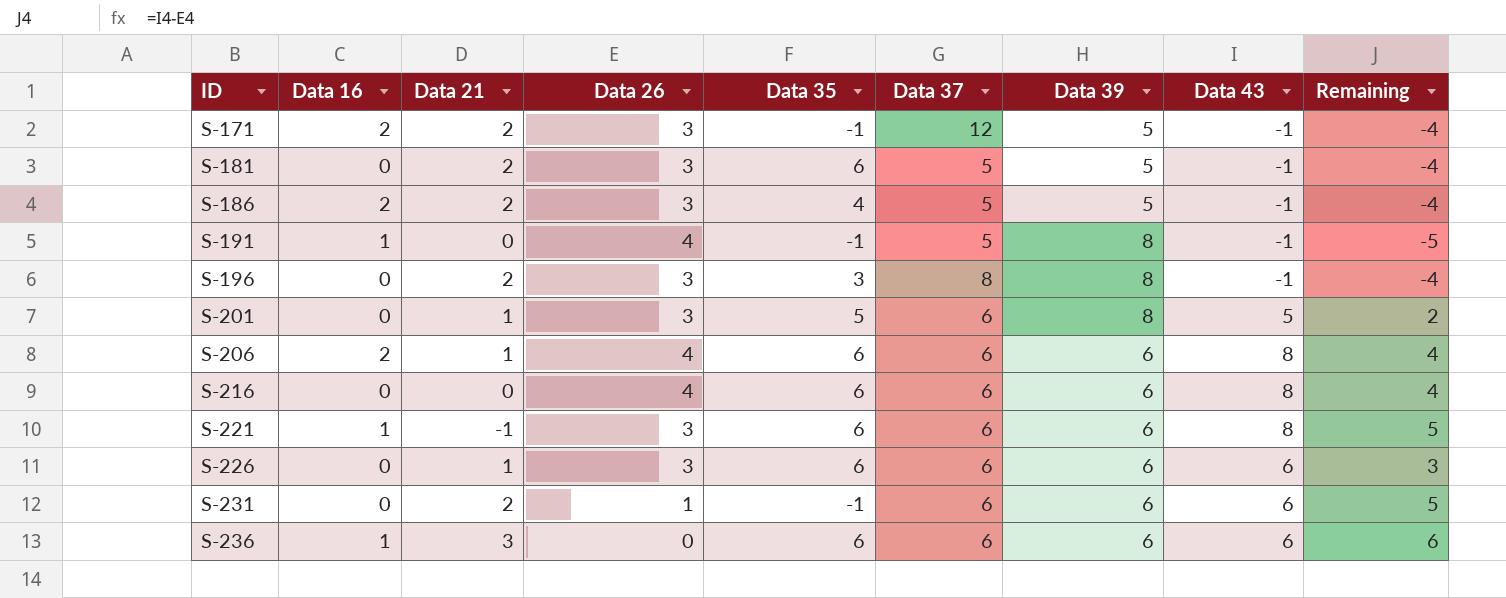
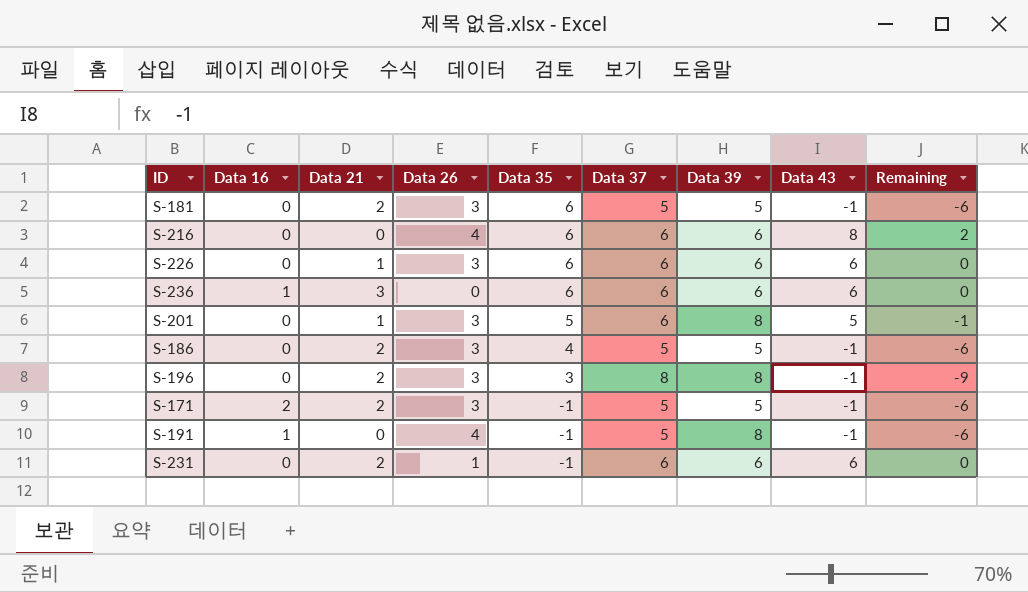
row order: ID ascending -> Data 35 descending
column Remaining | formula: [Data 43] - [Data 26] -> [Data 43] - [Data 37]
row S-206: 2 | 1 | 4 | 6 | 6 | 6 | 8 | 4 -> none
row S-221: 1 | -1 | 3 | 6 | 6 | 6 | 8 | 5 -> none
S-186 | Data 16: 2 -> 0
S-171 | Data 37: 12 -> 5

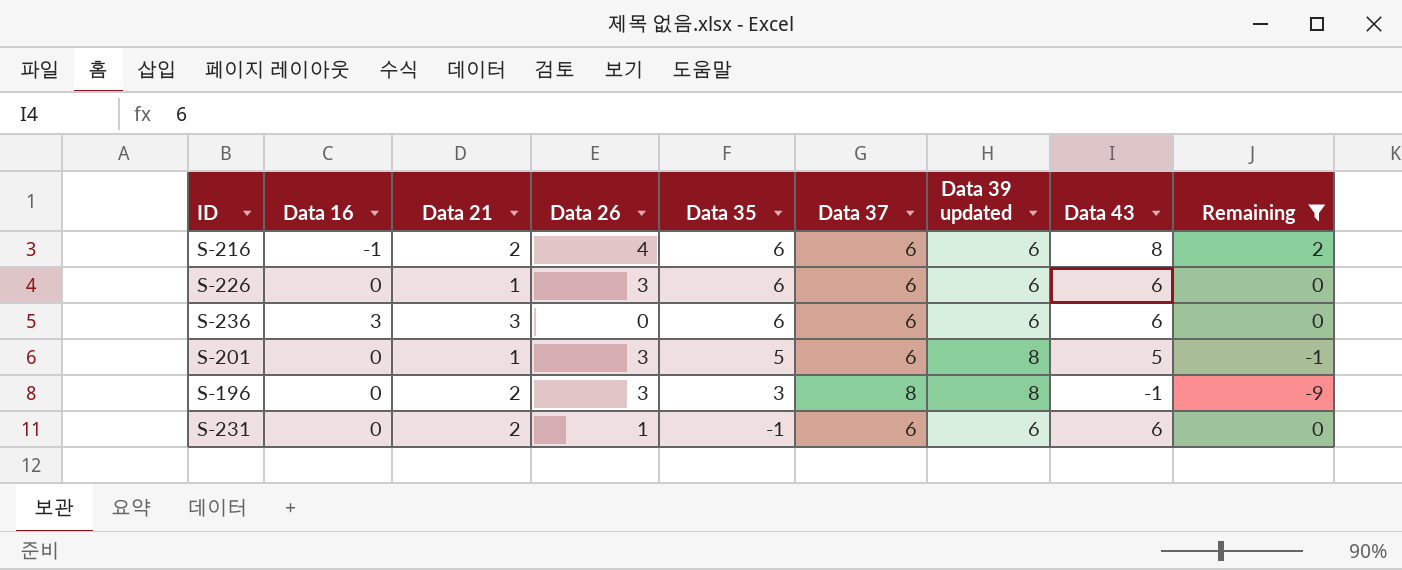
filter: none -> Remaining != -6
column name: Data 39 -> Data 39 updated
S-216 | Data 16: 0 -> -1
S-216 | Data 21: 0 -> 2
S-236 | Data 16: 1 -> 3

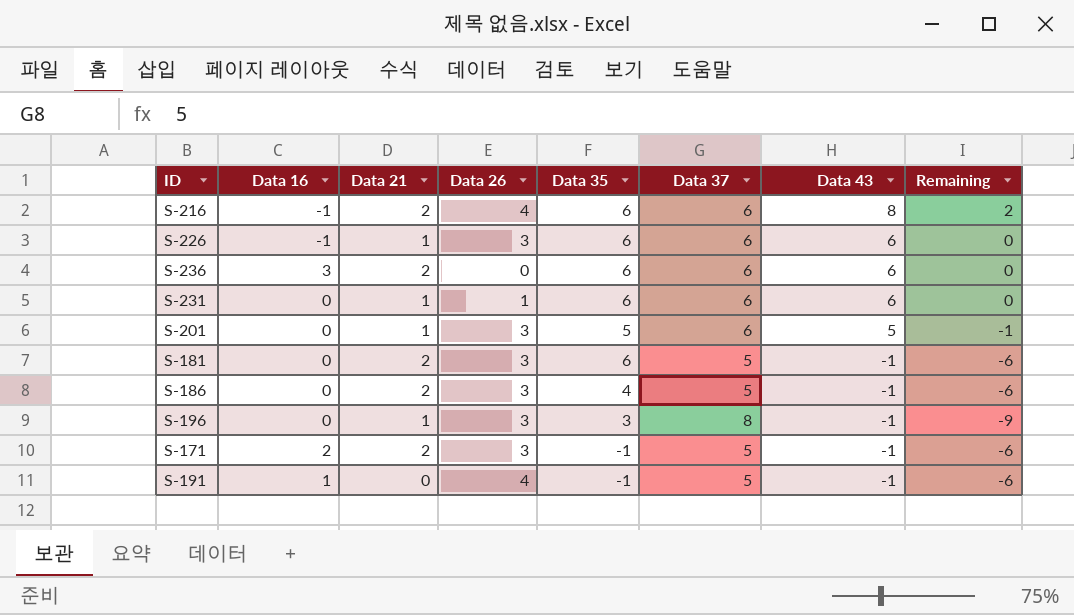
filter: Remaining != -6 -> none
row order: Data 35 descending -> Data 43 descending
column Data 39 updated | position: 7 -> none
S-226 | Data 16: 0 -> -1
S-236 | Data 21: 3 -> 2
S-231 | Data 21: 2 -> 1
S-231 | Data 35: -1 -> 6
S-196 | Data 21: 2 -> 1

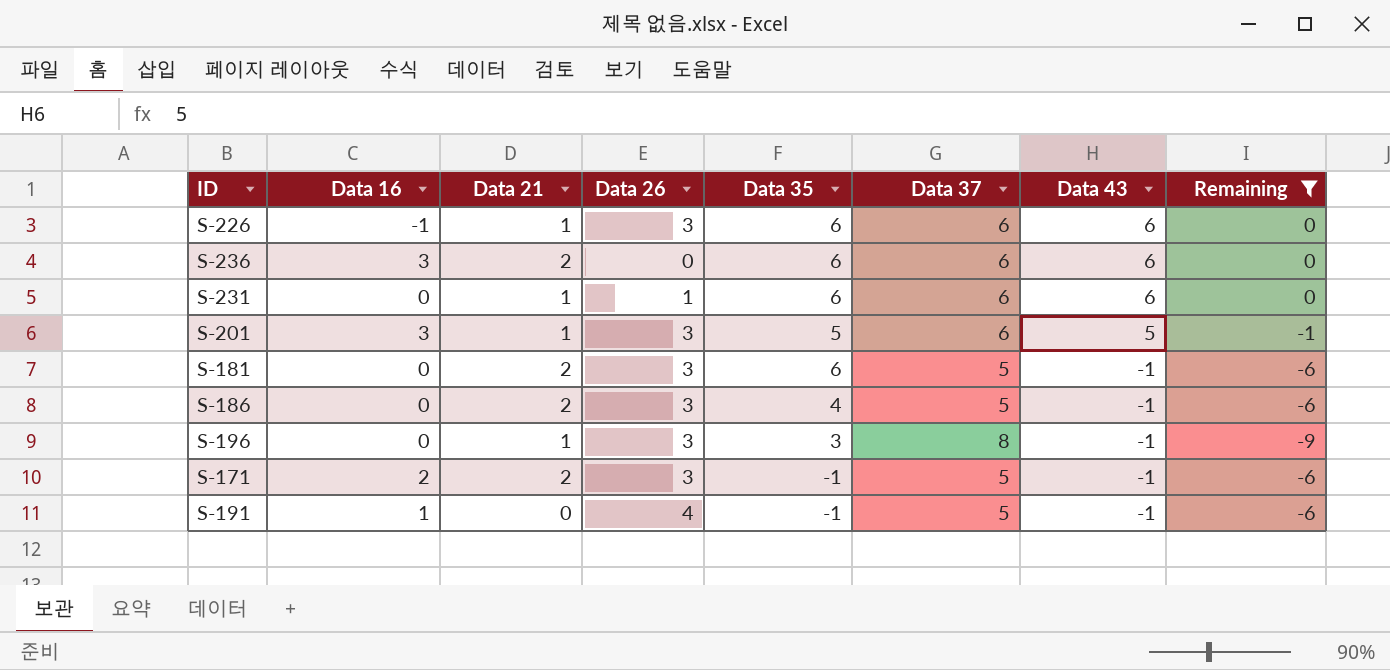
filter: none -> Remaining != 2
S-201 | Data 16: 0 -> 3

